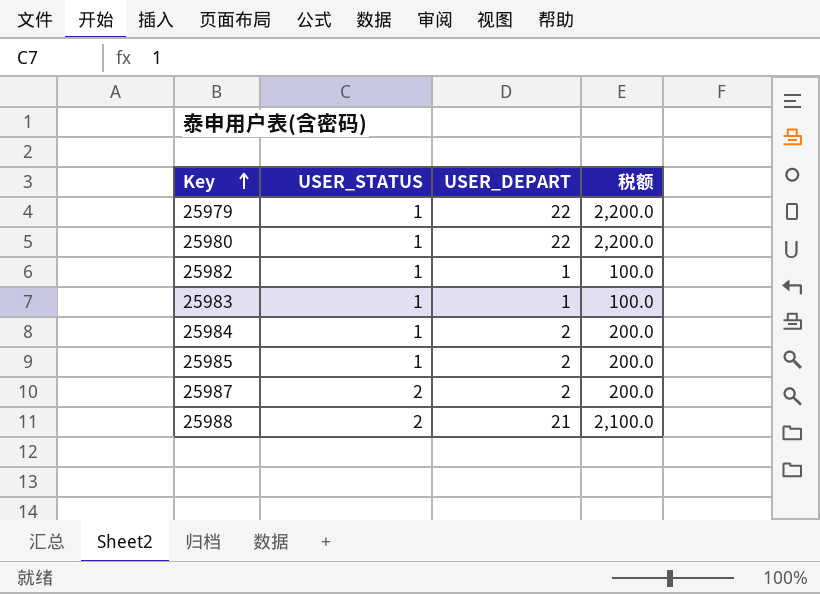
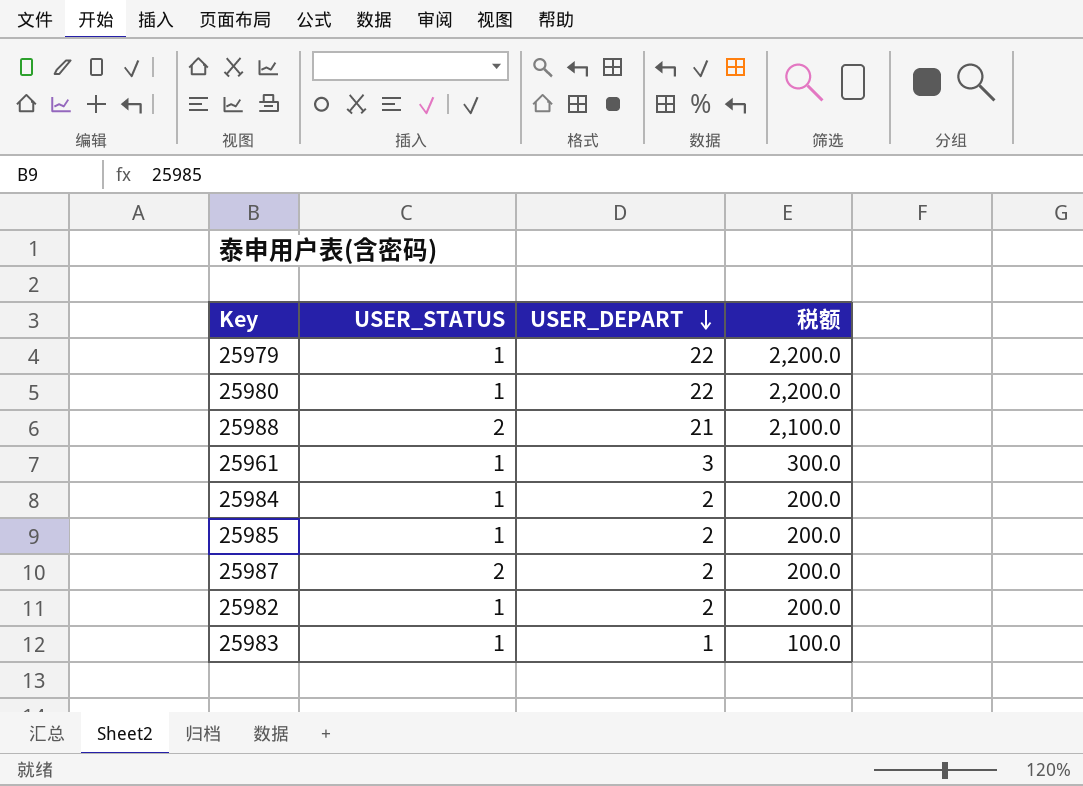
row order: Key ascending -> USER_DEPART descending
row 25961: none -> 1 | 3 | 300.0
25982 | USER_DEPART: 1 -> 2
25982 | 税额: 100.0 -> 200.0

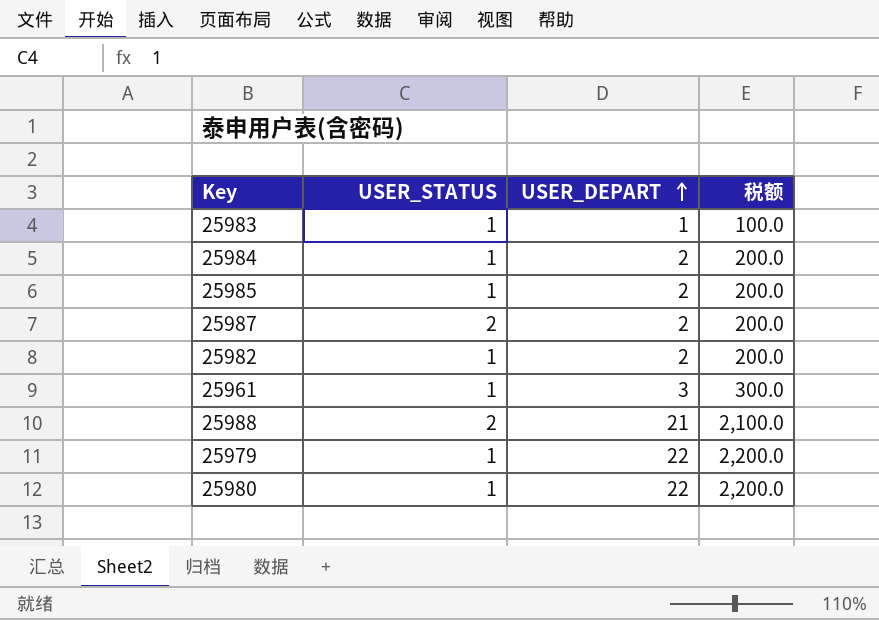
row order: USER_DEPART descending -> USER_DEPART ascending

